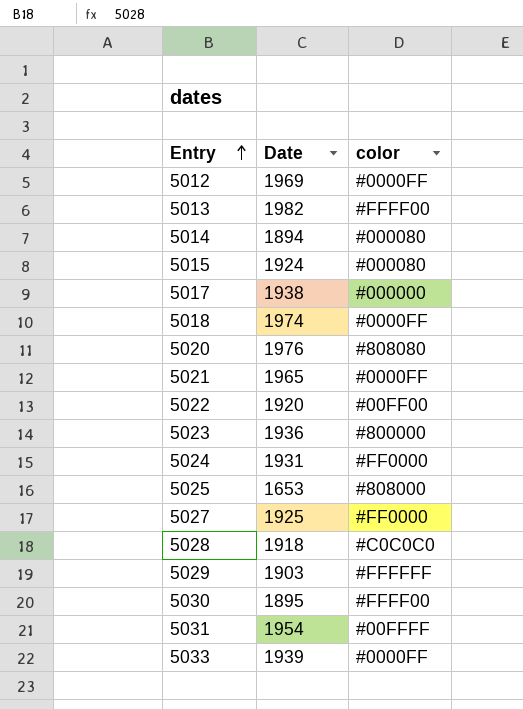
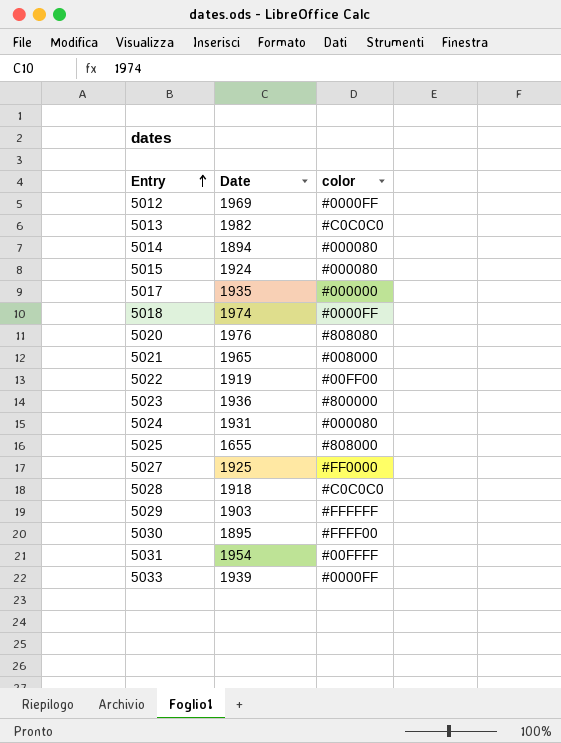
5013 | color: #FFFF00 -> #C0C0C0
5017 | Date: 1938 -> 1935
5021 | color: #0000FF -> #008000
5022 | Date: 1920 -> 1919
5024 | color: #FF0000 -> #000080
5025 | Date: 1653 -> 1655

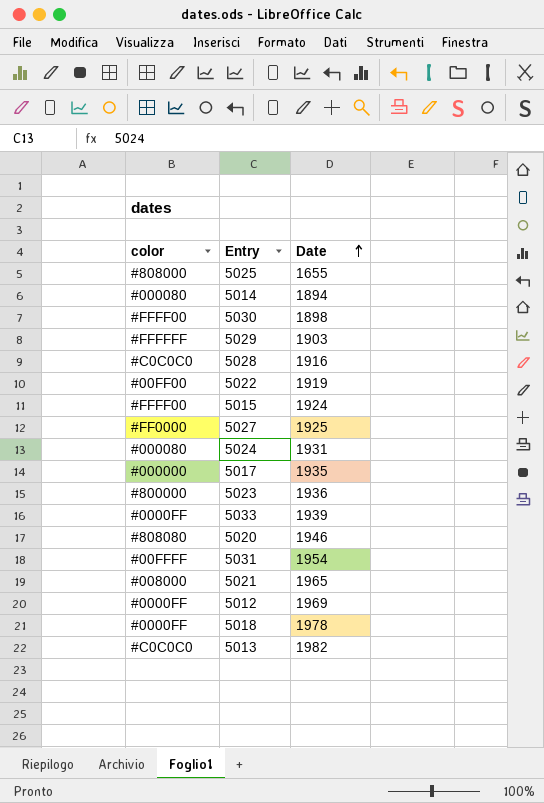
row order: Entry ascending -> Date ascending
column color | position: 3 -> 1
5030 | Date: 1895 -> 1898
5028 | Date: 1918 -> 1916
5015 | color: #000080 -> #FFFF00
5020 | Date: 1976 -> 1946
5018 | Date: 1974 -> 1978

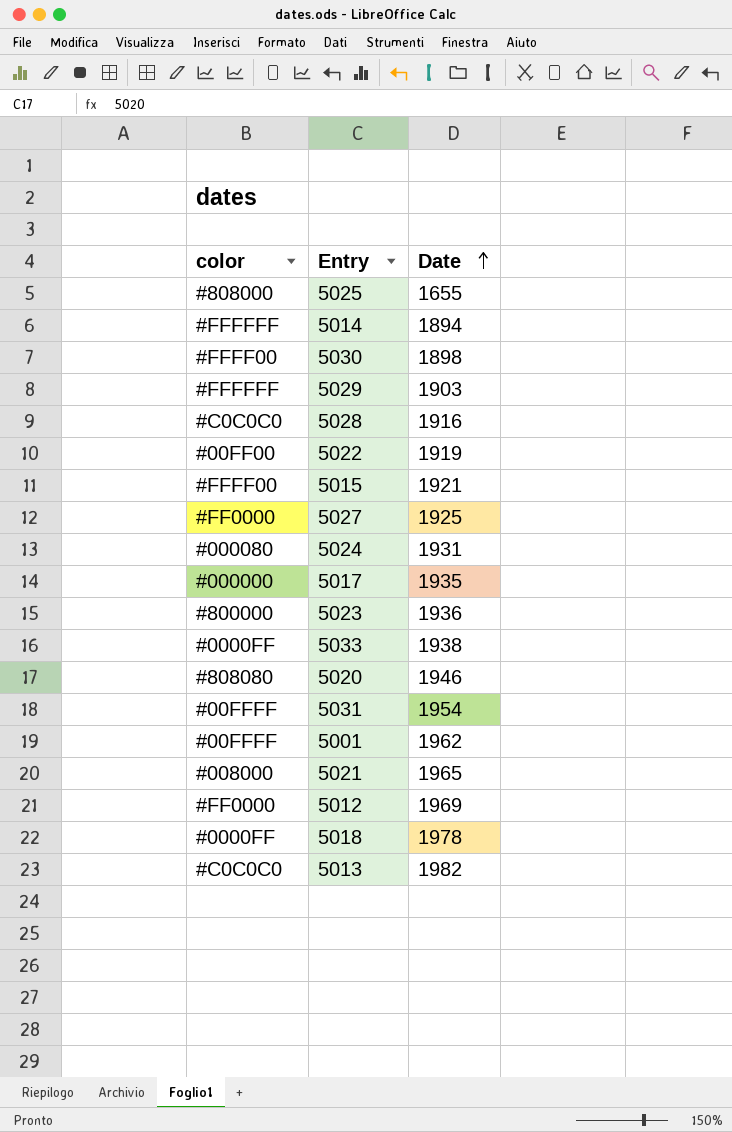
5014 | color: #000080 -> #FFFFFF
5015 | Date: 1924 -> 1921
5033 | Date: 1939 -> 1938
row 5001: none -> #00FFFF | 1962
5012 | color: #0000FF -> #FF0000

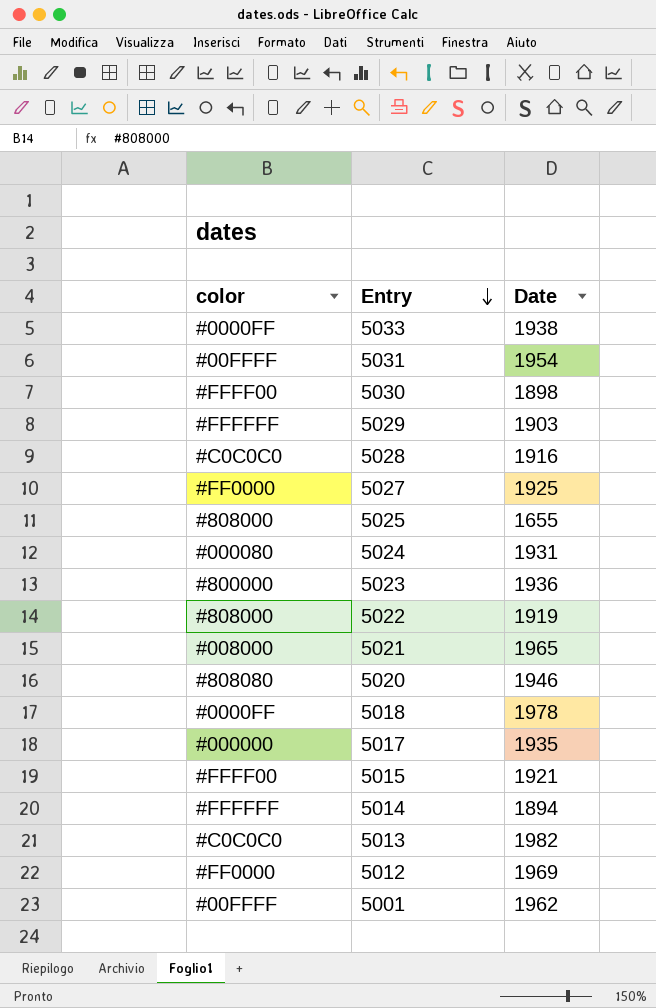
row order: Date ascending -> Entry descending
5022 | color: #00FF00 -> #808000

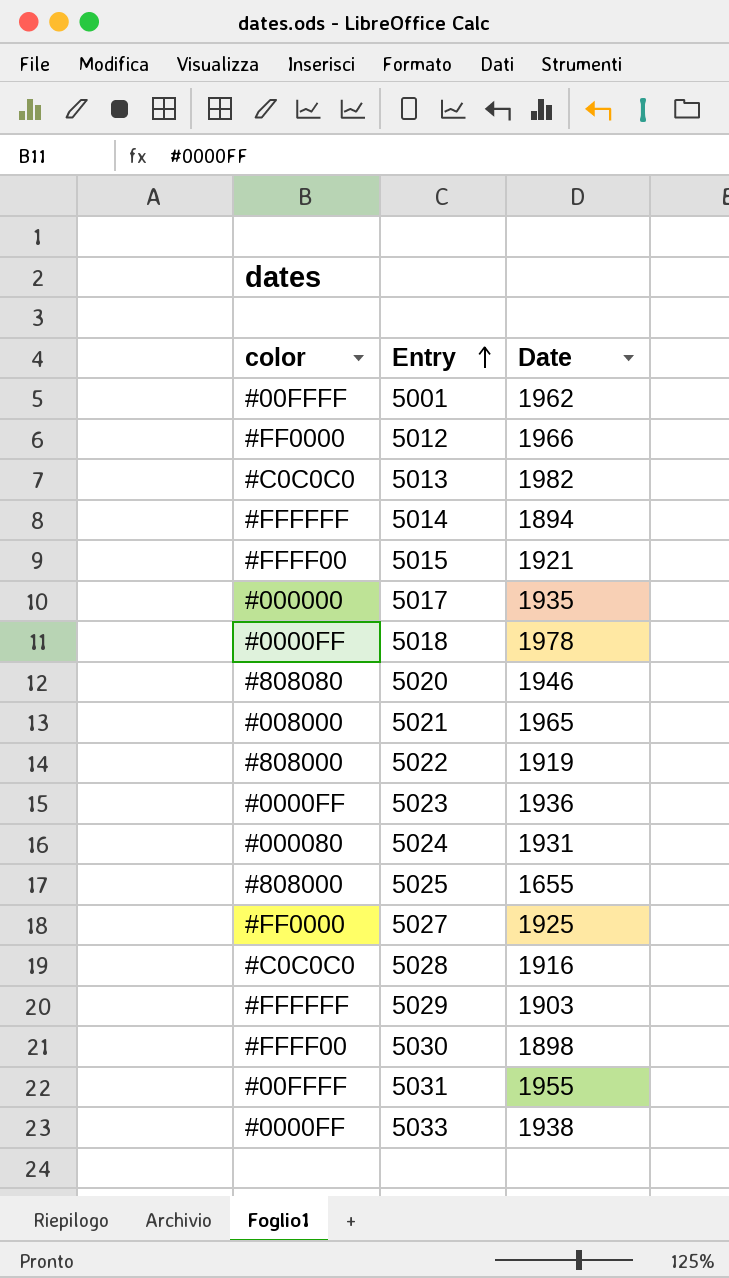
row order: Entry descending -> Entry ascending
5012 | Date: 1969 -> 1966
5023 | color: #800000 -> #0000FF
5031 | Date: 1954 -> 1955

